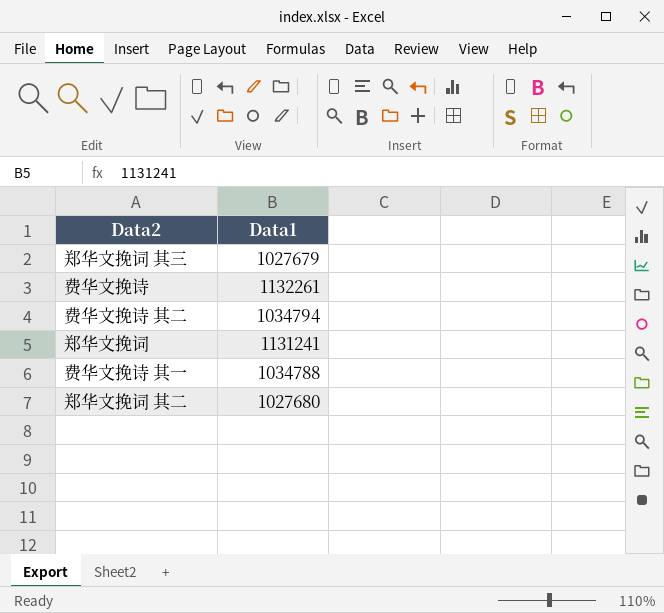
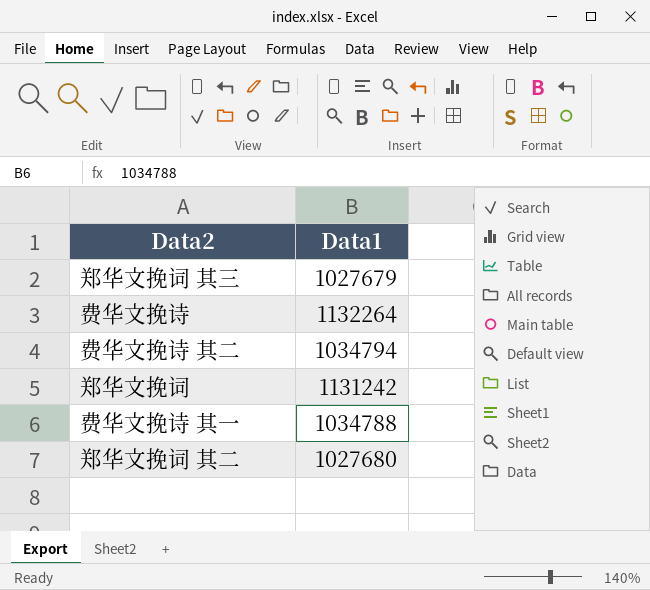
费华文挽诗 | Data1: 1132261 -> 1132264
郑华文挽词 | Data1: 1131241 -> 1131242

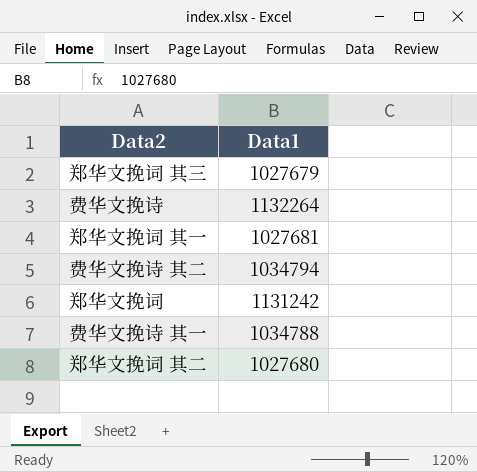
row 郑华文挽词 其一: none -> 1027681

